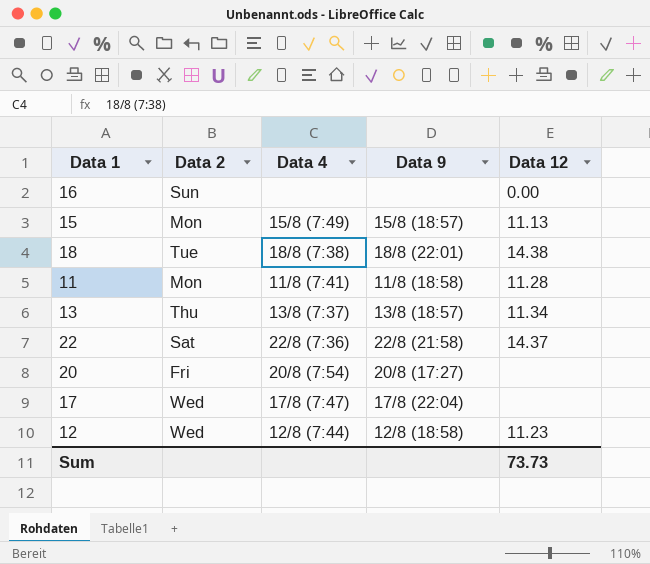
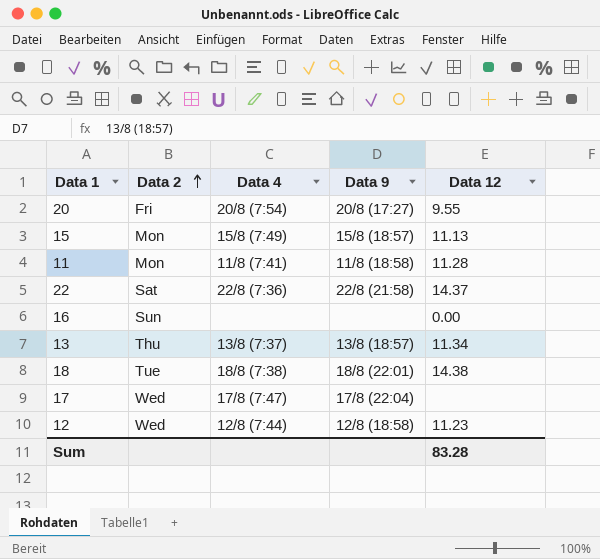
row order: none -> Data 2 ascending
20 | Data 12: none -> 9.55
Sum | Data 12: 73.73 -> 83.28

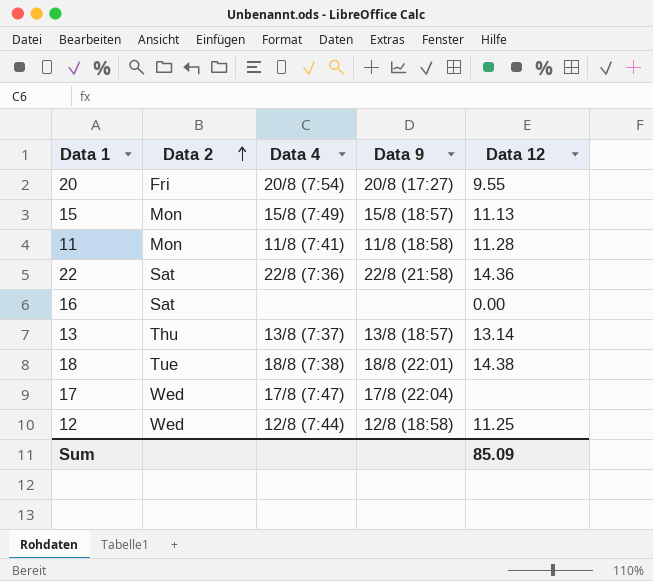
22 | Data 12: 14.37 -> 14.36
16 | Data 2: Sun -> Sat
13 | Data 12: 11.34 -> 13.14
12 | Data 12: 11.23 -> 11.25
Sum | Data 12: 83.28 -> 85.09

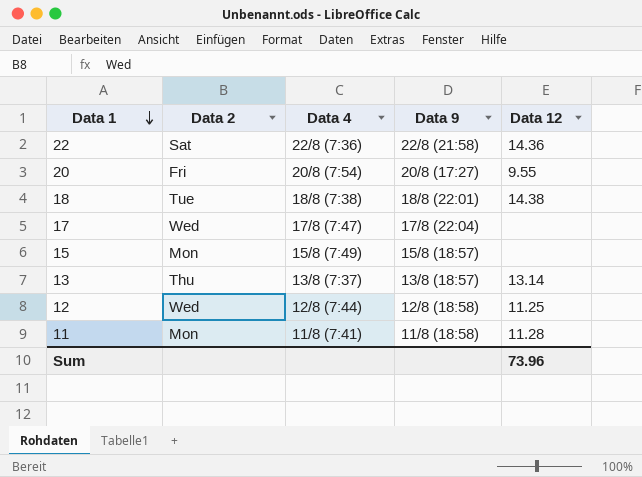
row order: Data 2 ascending -> Data 1 descending
row 16: Sat | none | none | 0.00 -> none
15 | Data 12: 11.13 -> none
Sum | Data 12: 85.09 -> 73.96

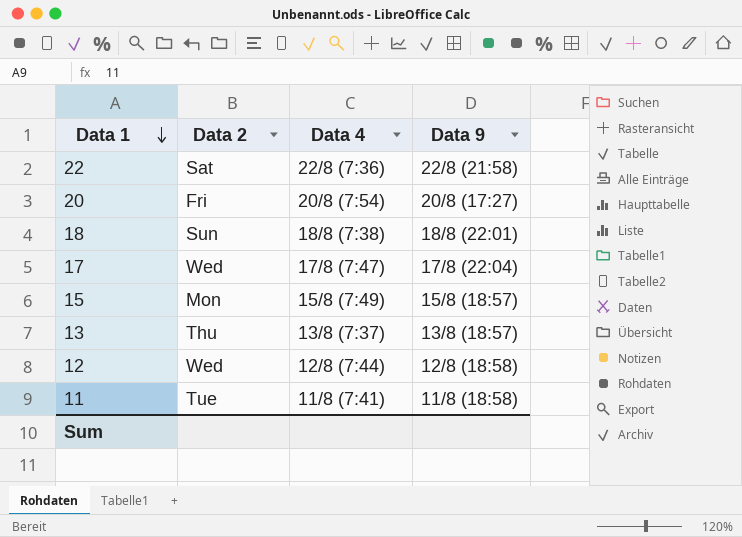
column Data 12 | position: 5 -> none
18 | Data 2: Tue -> Sun
11 | Data 2: Mon -> Tue

